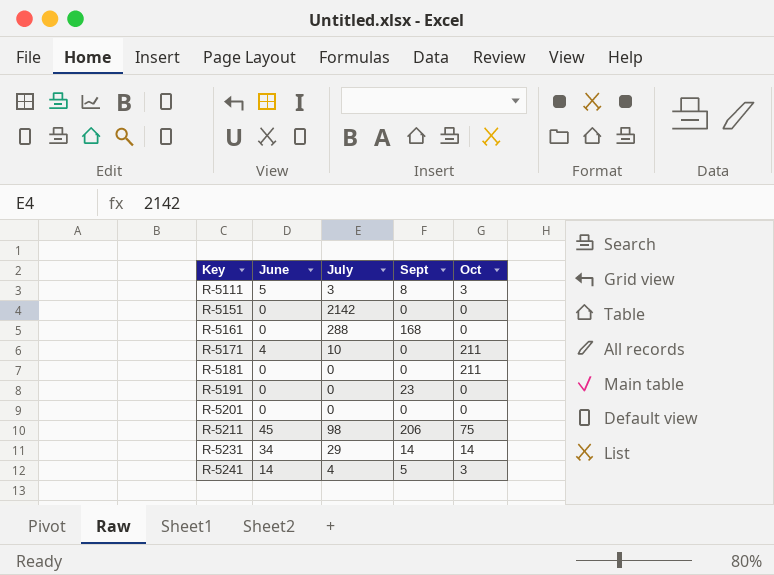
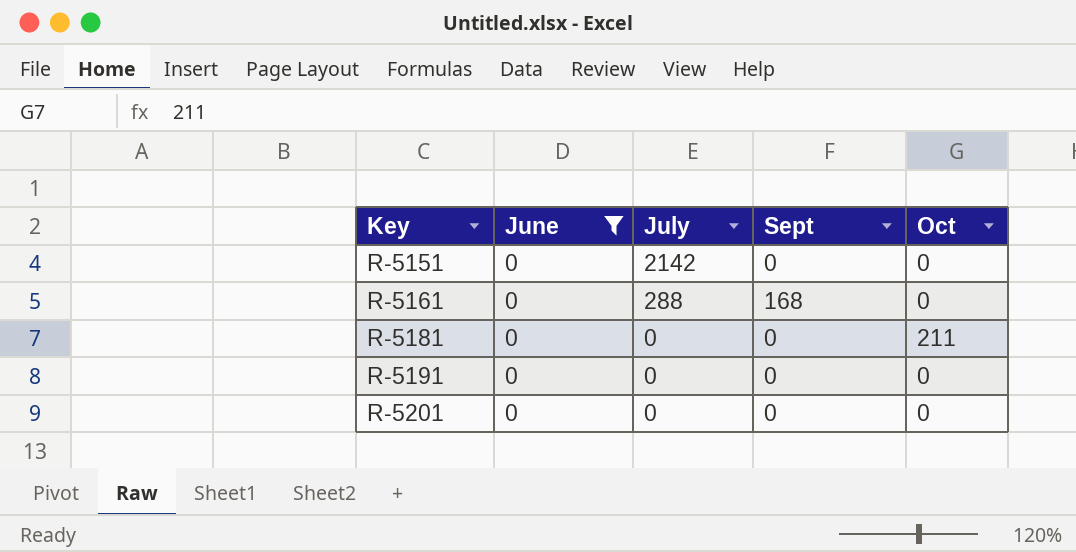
filter: none -> June = 0
R-5191 | Sept: 23 -> 0

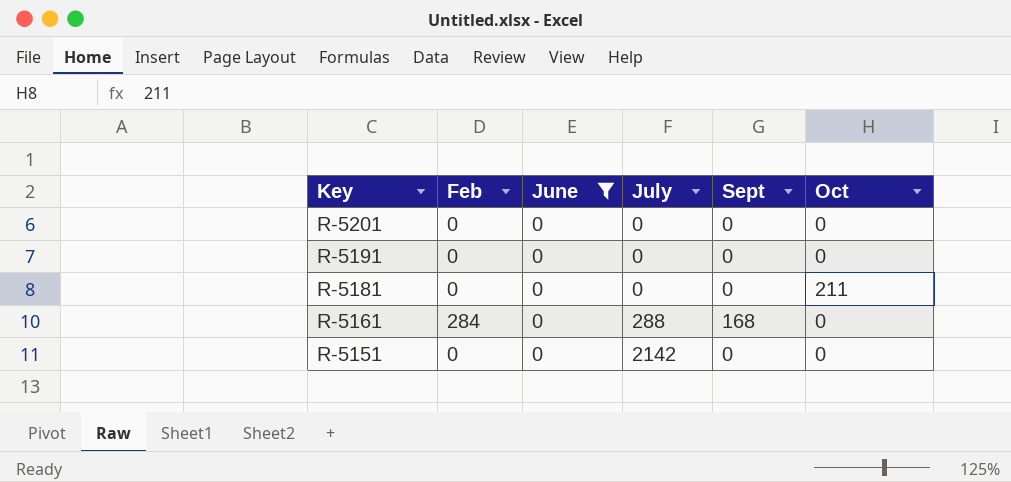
row order: Key ascending -> Key descending
column Feb | position: none -> 2

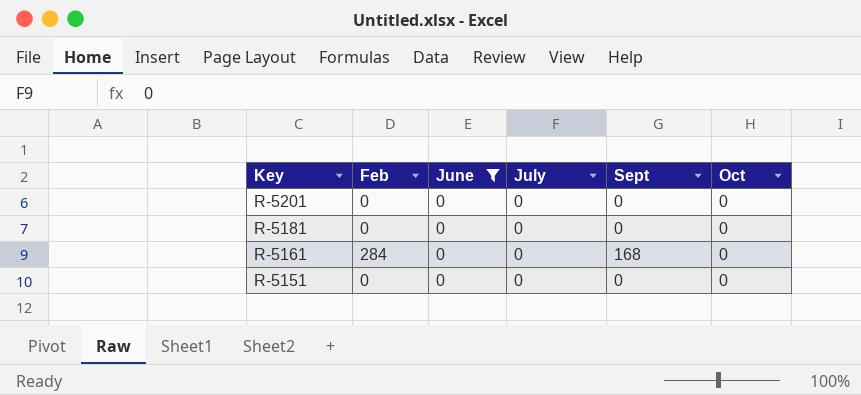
row R-5191: 0 | 0 | 0 | 0 | 0 -> none
R-5181 | Oct: 211 -> 0
R-5161 | July: 288 -> 0
R-5151 | July: 2142 -> 0

